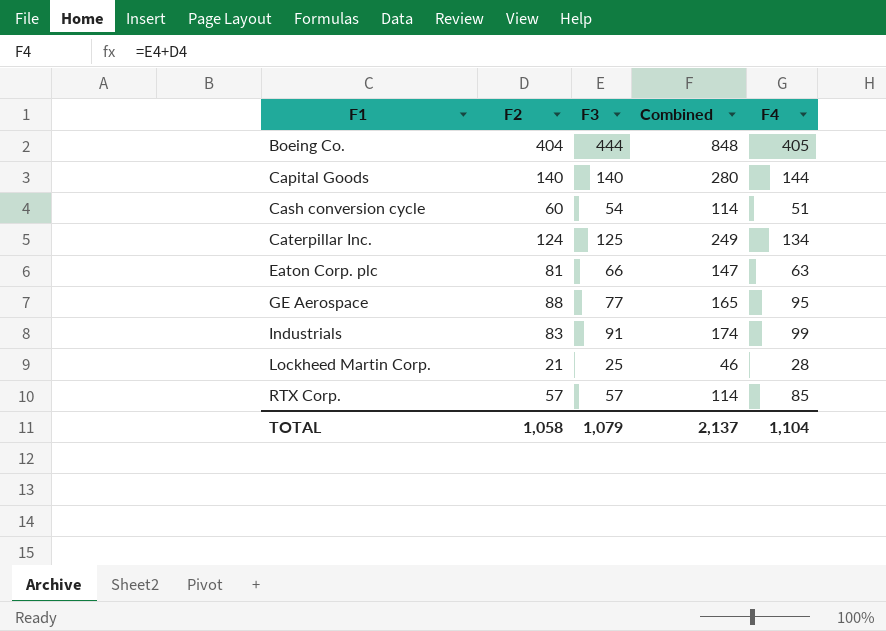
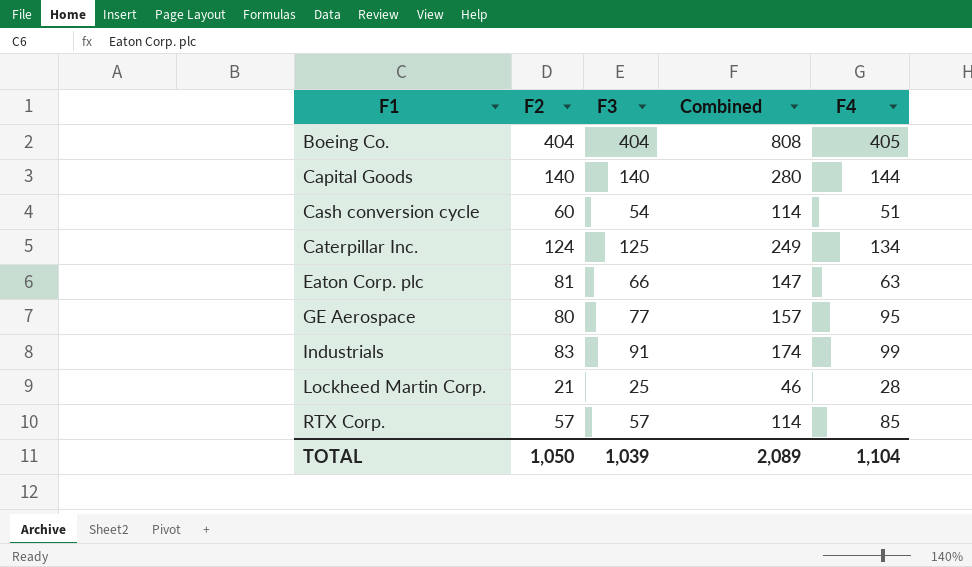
Boeing Co. | F3: 444 -> 404
Boeing Co. | Combined: 848 -> 808
GE Aerospace | F2: 88 -> 80
GE Aerospace | Combined: 165 -> 157
TOTAL | F2: 1,058 -> 1,050
TOTAL | F3: 1,079 -> 1,039
TOTAL | Combined: 2,137 -> 2,089

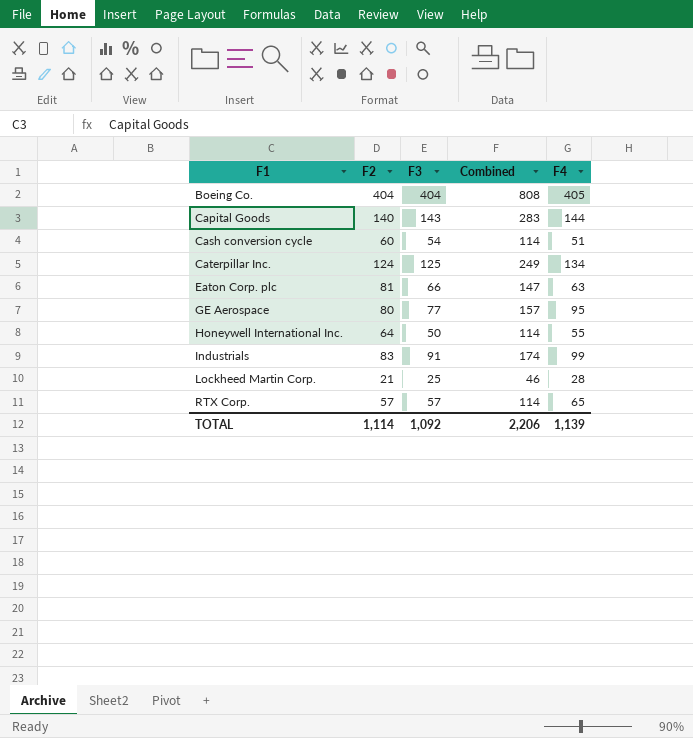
Capital Goods | F3: 140 -> 143
Capital Goods | Combined: 280 -> 283
row Honeywell International Inc.: none -> 64 | 50 | 114 | 55
RTX Corp. | F4: 85 -> 65
TOTAL | F2: 1,050 -> 1,114
TOTAL | F3: 1,039 -> 1,092
TOTAL | Combined: 2,089 -> 2,206
TOTAL | F4: 1,104 -> 1,139

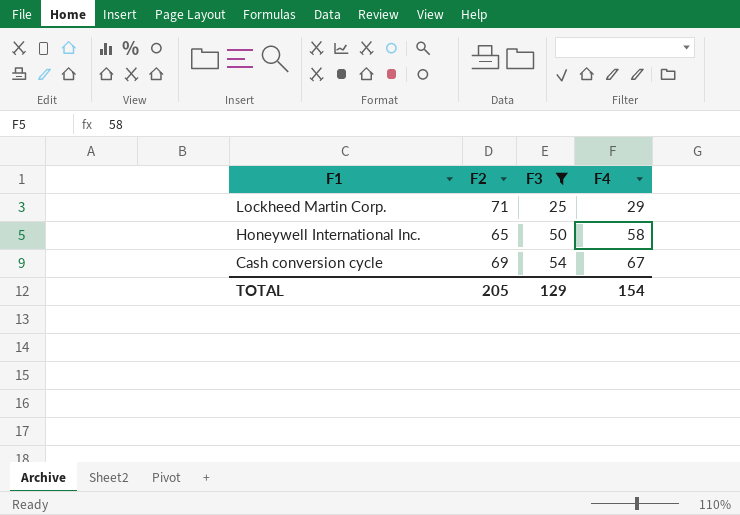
filter: none -> F3 <= 54
row order: F1 ascending -> F1 descending
column Combined | formula: [F2] + [F3] -> none
Lockheed Martin Corp. | F2: 21 -> 71
Lockheed Martin Corp. | F4: 28 -> 29
Honeywell International Inc. | F2: 64 -> 65
Honeywell International Inc. | F4: 55 -> 58
Cash conversion cycle | F2: 60 -> 69
Cash conversion cycle | F4: 51 -> 67
TOTAL | F2: 1,114 -> 205
TOTAL | F3: 1,092 -> 129
TOTAL | F4: 1,139 -> 154

